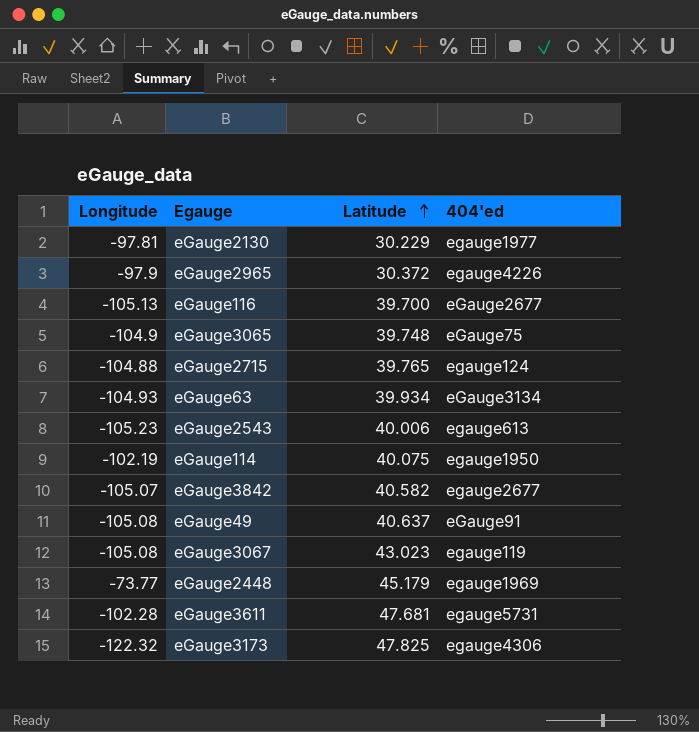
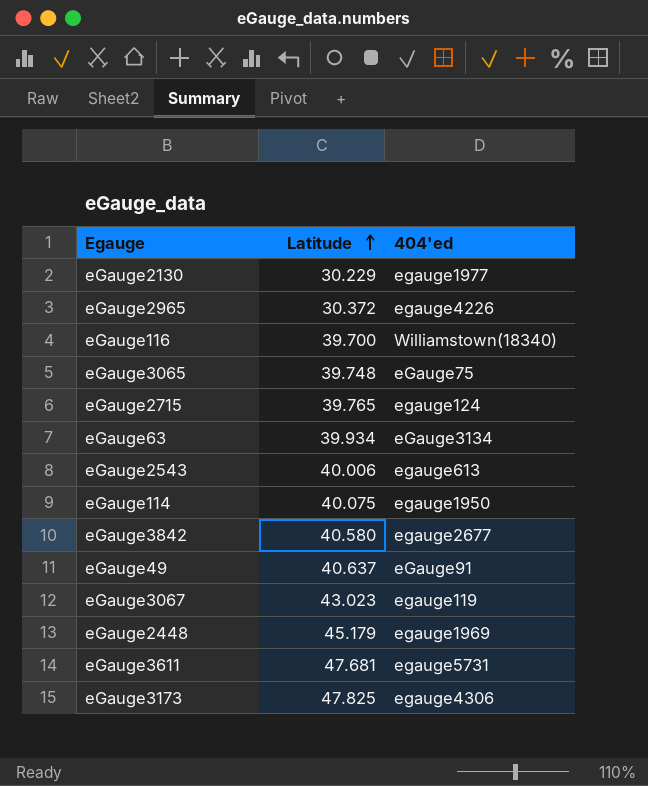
column Longitude | position: 1 -> none
eGauge116 | 404'ed: eGauge2677 -> Williamstown(18340)
eGauge3842 | Latitude: 40.582 -> 40.580

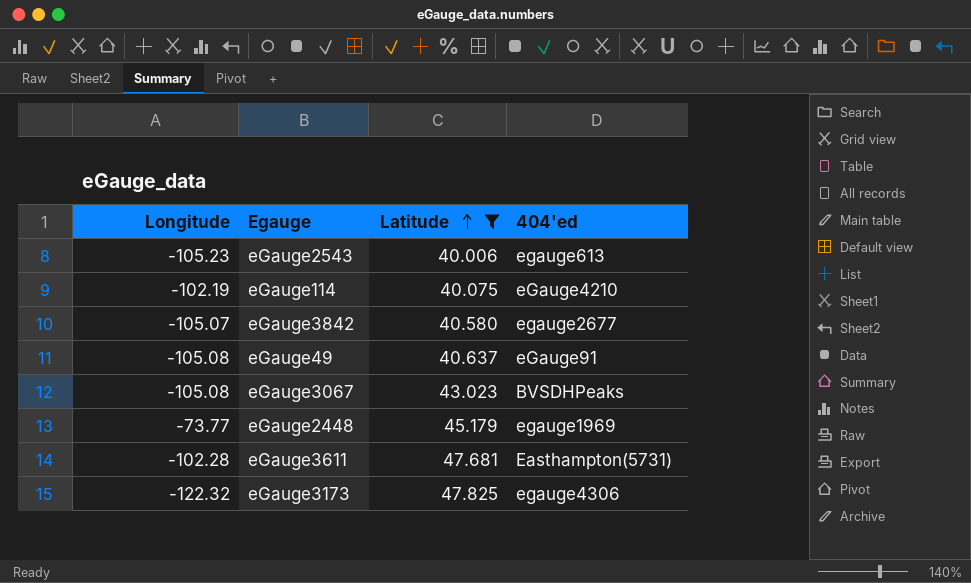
filter: none -> Latitude >= 40.006
column Longitude | position: none -> 1
eGauge114 | 404'ed: egauge1950 -> eGauge4210
eGauge3067 | 404'ed: egauge119 -> BVSDHPeaks
eGauge3611 | 404'ed: egauge5731 -> Easthampton(5731)

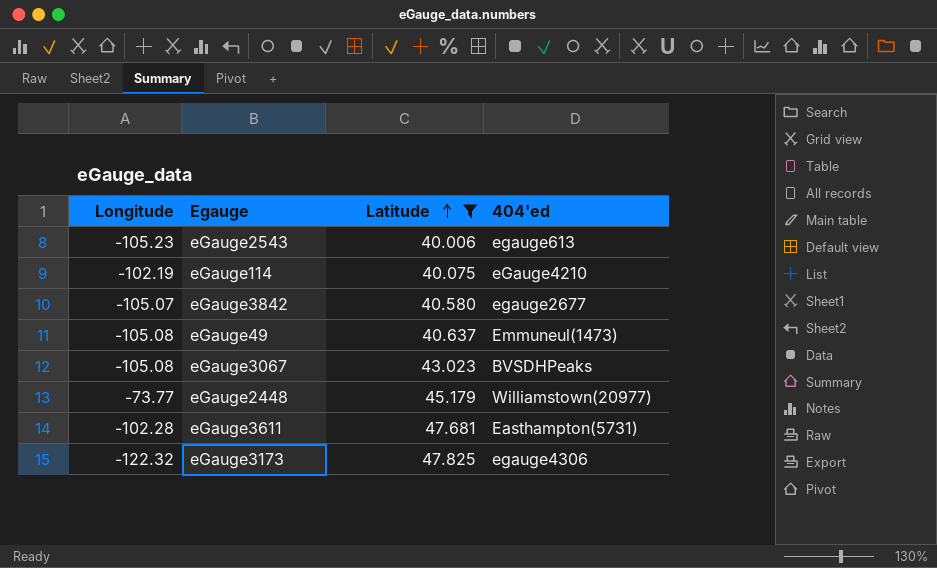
eGauge49 | 404'ed: eGauge91 -> Emmuneul(1473)
eGauge2448 | 404'ed: egauge1969 -> Williamstown(20977)

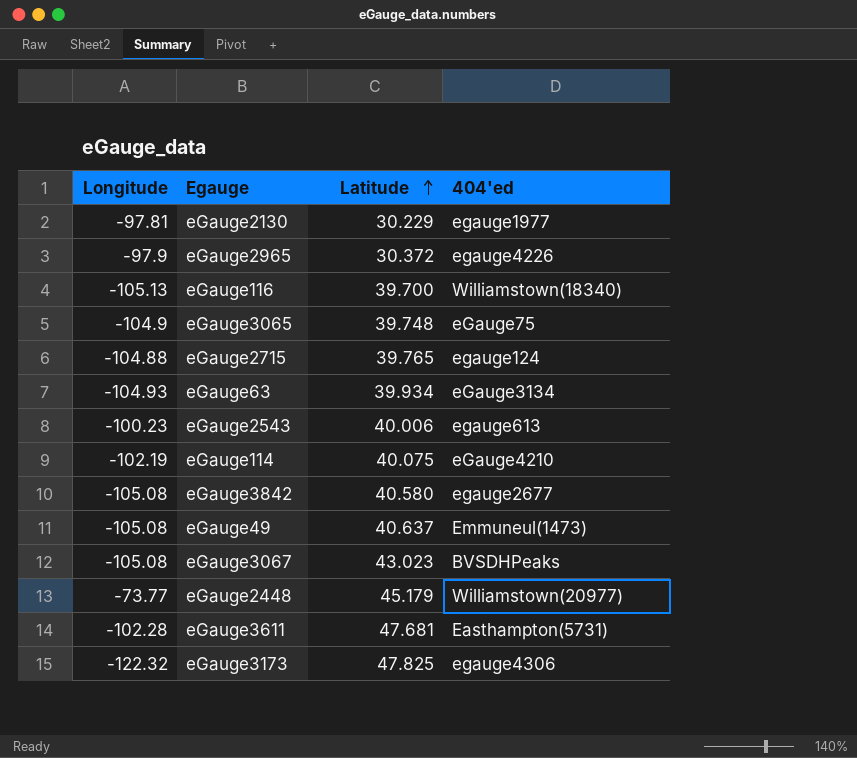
filter: Latitude >= 40.006 -> none
eGauge2543 | Longitude: -105.23 -> -100.23
eGauge3842 | Longitude: -105.07 -> -105.08

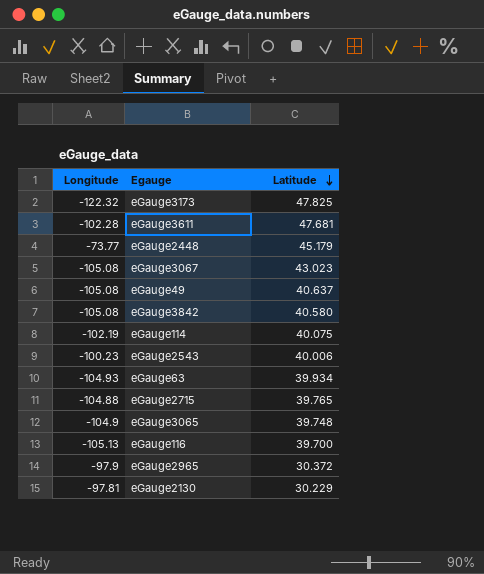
row order: Latitude ascending -> Latitude descending
column 404'ed | position: 4 -> none

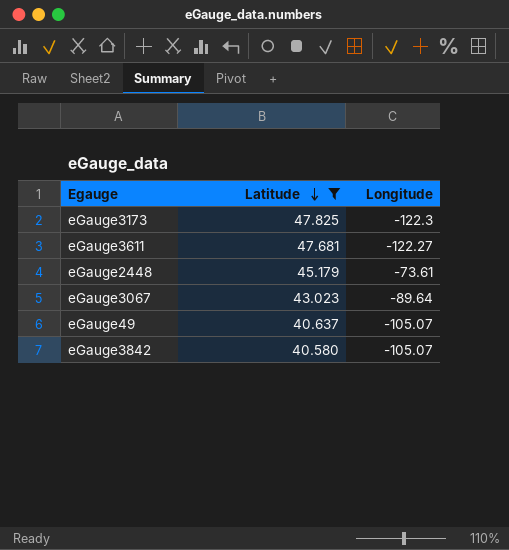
filter: none -> Latitude >= 40.580
column Longitude | position: 1 -> 3
eGauge3173 | Longitude: -122.32 -> -122.3
eGauge3611 | Longitude: -102.28 -> -122.27
eGauge2448 | Longitude: -73.77 -> -73.61
eGauge3067 | Longitude: -105.08 -> -89.64
eGauge49 | Longitude: -105.08 -> -105.07
eGauge3842 | Longitude: -105.08 -> -105.07

